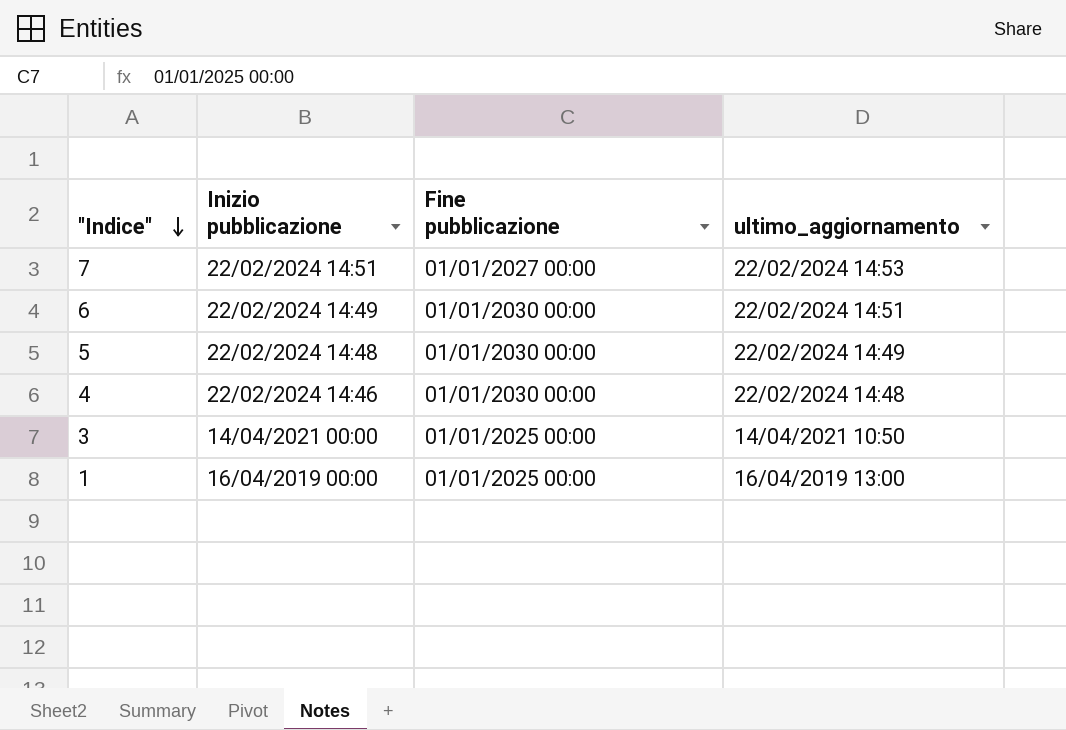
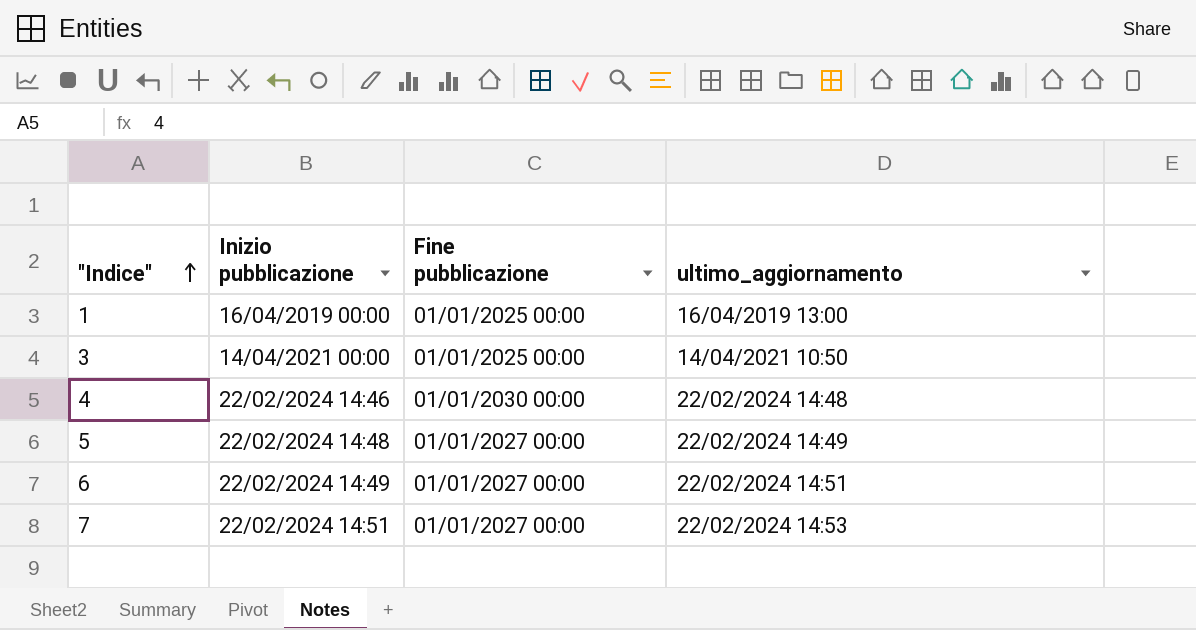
row order: "Indice" descending -> "Indice" ascending
5 | Fine pubblicazione: 01/01/2030 00:00 -> 01/01/2027 00:00
6 | Fine pubblicazione: 01/01/2030 00:00 -> 01/01/2027 00:00

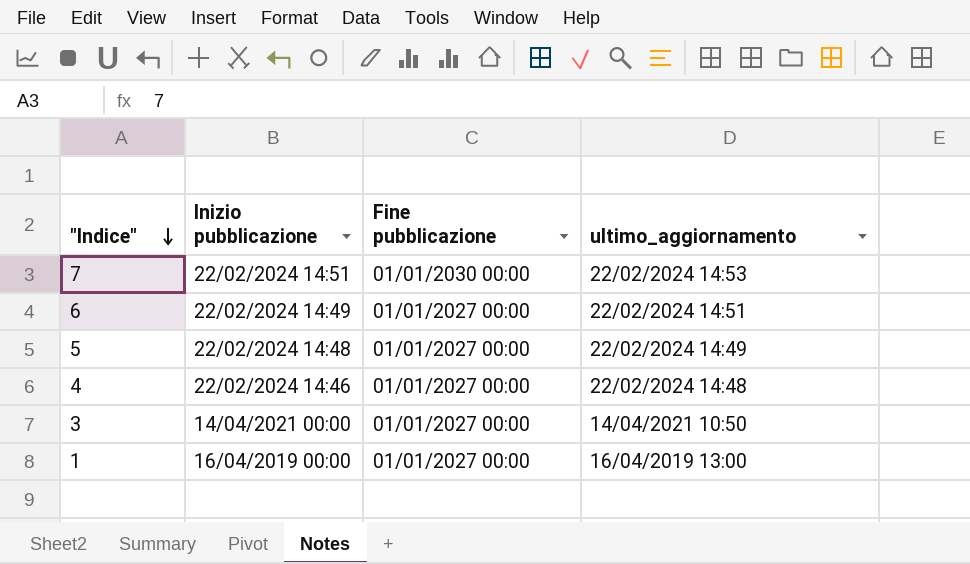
row order: "Indice" ascending -> "Indice" descending
7 | Fine pubblicazione: 01/01/2027 00:00 -> 01/01/2030 00:00
4 | Fine pubblicazione: 01/01/2030 00:00 -> 01/01/2027 00:00
3 | Fine pubblicazione: 01/01/2025 00:00 -> 01/01/2027 00:00
1 | Fine pubblicazione: 01/01/2025 00:00 -> 01/01/2027 00:00

